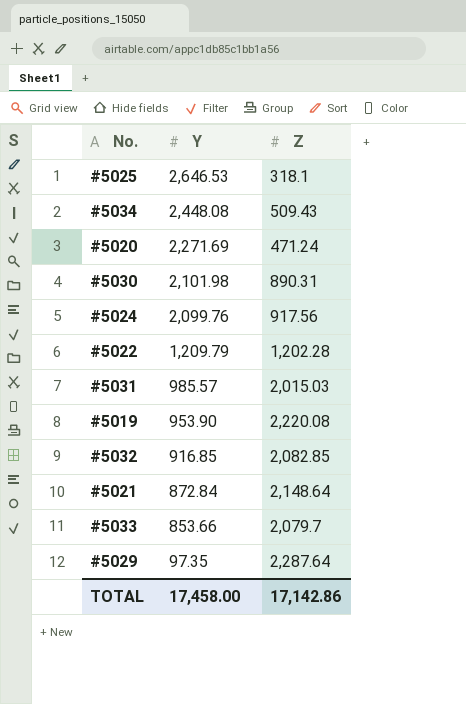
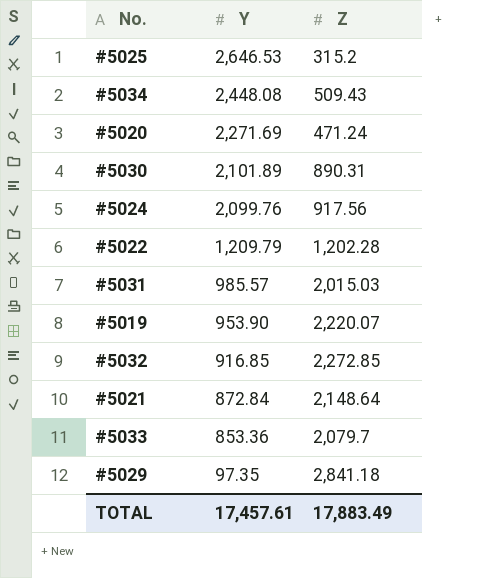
#5025 | Z: 318.1 -> 315.2
#5030 | Y: 2,101.98 -> 2,101.89
#5019 | Z: 2,220.08 -> 2,220.07
#5032 | Z: 2,082.85 -> 2,272.85
#5033 | Y: 853.66 -> 853.36
#5029 | Z: 2,287.64 -> 2,841.18
TOTAL | Y: 17,458.00 -> 17,457.61
TOTAL | Z: 17,142.86 -> 17,883.49

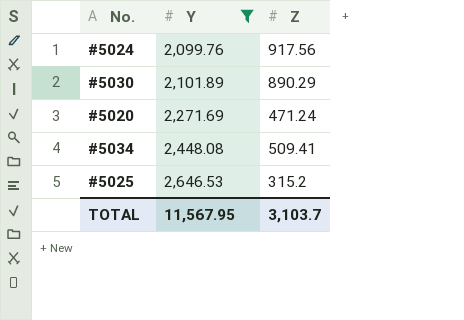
filter: none -> Y >= 2,099.76
row order: Y descending -> Y ascending
#5030 | Z: 890.31 -> 890.29
#5034 | Z: 509.43 -> 509.41
TOTAL | Y: 17,457.61 -> 11,567.95
TOTAL | Z: 17,883.49 -> 3,103.7

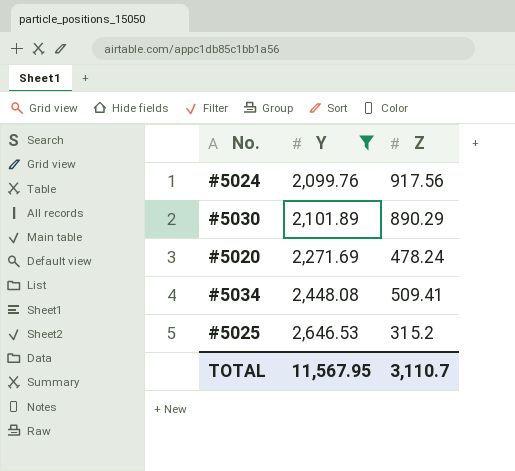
#5020 | Z: 471.24 -> 478.24
TOTAL | Z: 3,103.7 -> 3,110.7

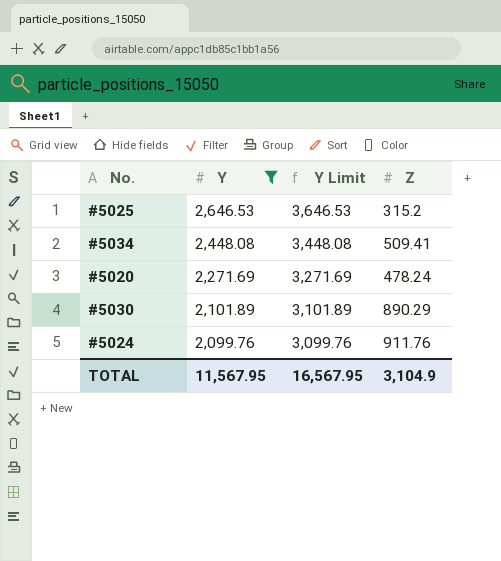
row order: Y ascending -> Y descending
column Y Limit | formula: none -> [Y] + 1000
#5024 | Z: 917.56 -> 911.76
TOTAL | Z: 3,110.7 -> 3,104.9

